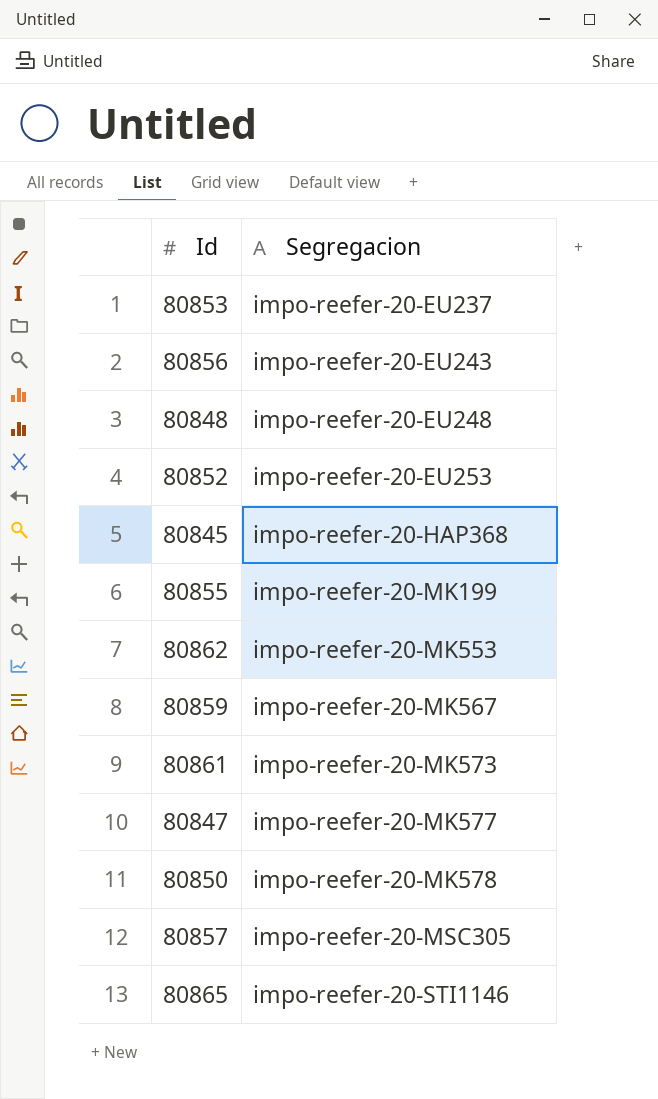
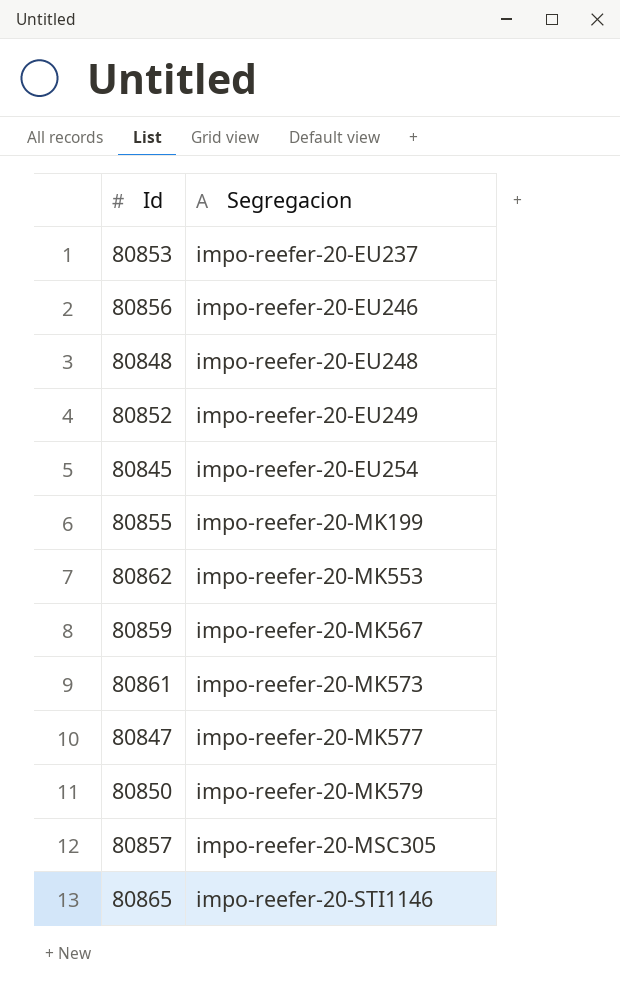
80856 | Segregacion: impo-reefer-20-EU243 -> impo-reefer-20-EU246
80852 | Segregacion: impo-reefer-20-EU253 -> impo-reefer-20-EU249
80845 | Segregacion: impo-reefer-20-HAP368 -> impo-reefer-20-EU254
80850 | Segregacion: impo-reefer-20-MK578 -> impo-reefer-20-MK579

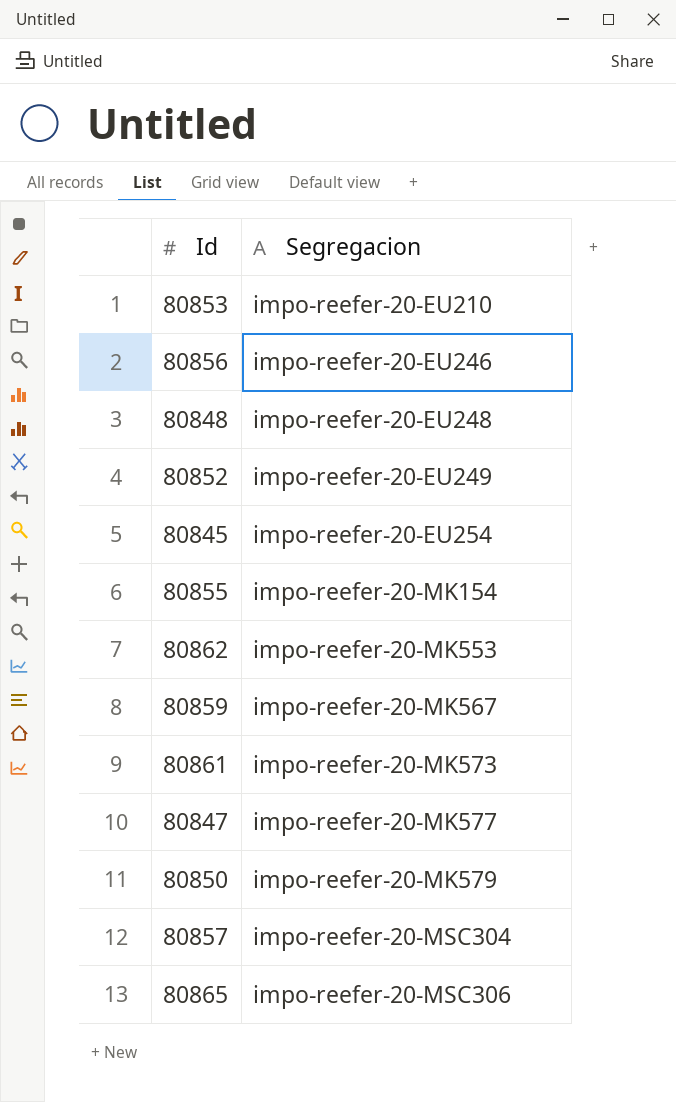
80853 | Segregacion: impo-reefer-20-EU237 -> impo-reefer-20-EU210
80855 | Segregacion: impo-reefer-20-MK199 -> impo-reefer-20-MK154
80857 | Segregacion: impo-reefer-20-MSC305 -> impo-reefer-20-MSC304
80865 | Segregacion: impo-reefer-20-STI1146 -> impo-reefer-20-MSC306

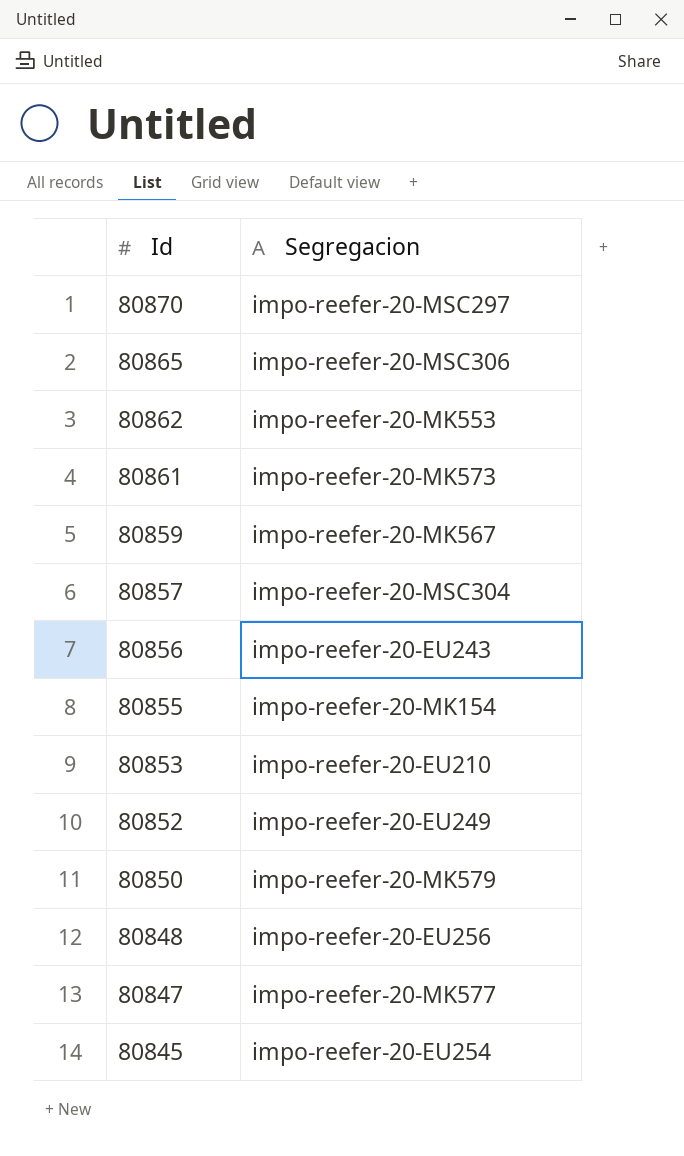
row order: Segregacion ascending -> Id descending
row 80870: none -> impo-reefer-20-MSC297
80856 | Segregacion: impo-reefer-20-EU246 -> impo-reefer-20-EU243
80848 | Segregacion: impo-reefer-20-EU248 -> impo-reefer-20-EU256

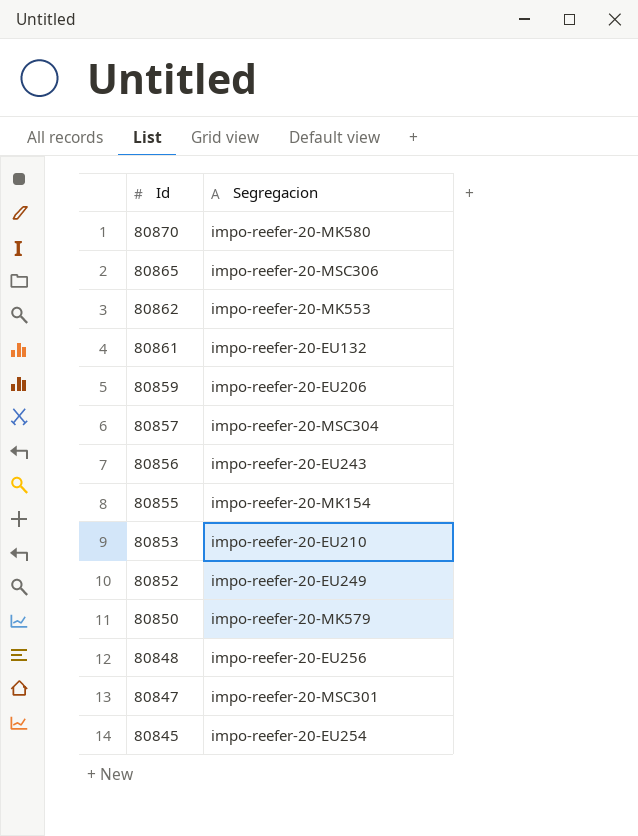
80870 | Segregacion: impo-reefer-20-MSC297 -> impo-reefer-20-MK580
80861 | Segregacion: impo-reefer-20-MK573 -> impo-reefer-20-EU132
80859 | Segregacion: impo-reefer-20-MK567 -> impo-reefer-20-EU206
80847 | Segregacion: impo-reefer-20-MK577 -> impo-reefer-20-MSC301

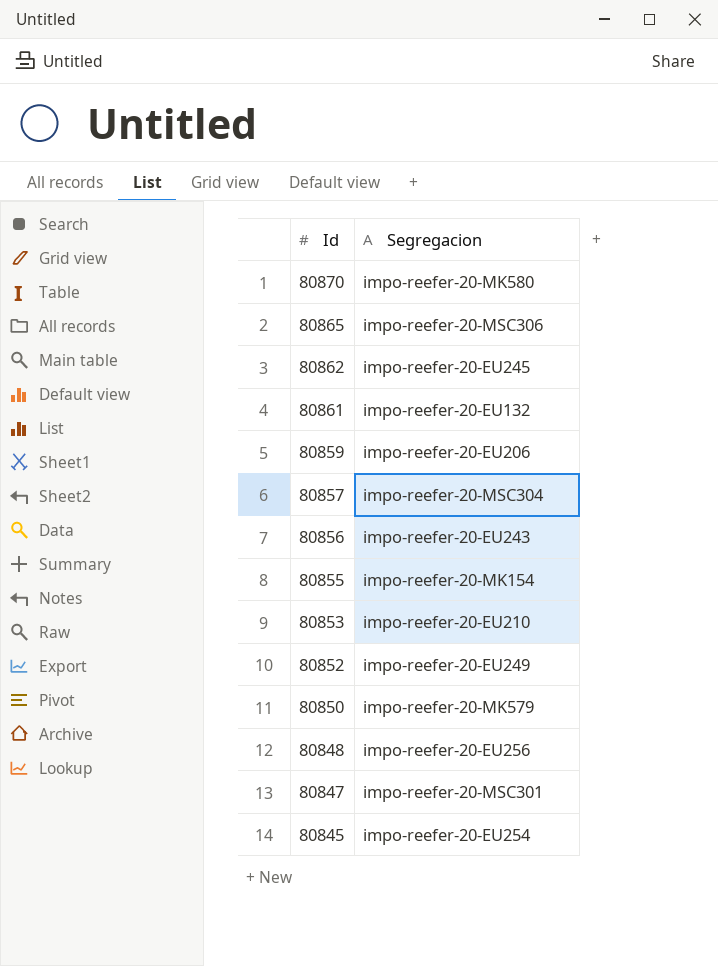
80862 | Segregacion: impo-reefer-20-MK553 -> impo-reefer-20-EU245

